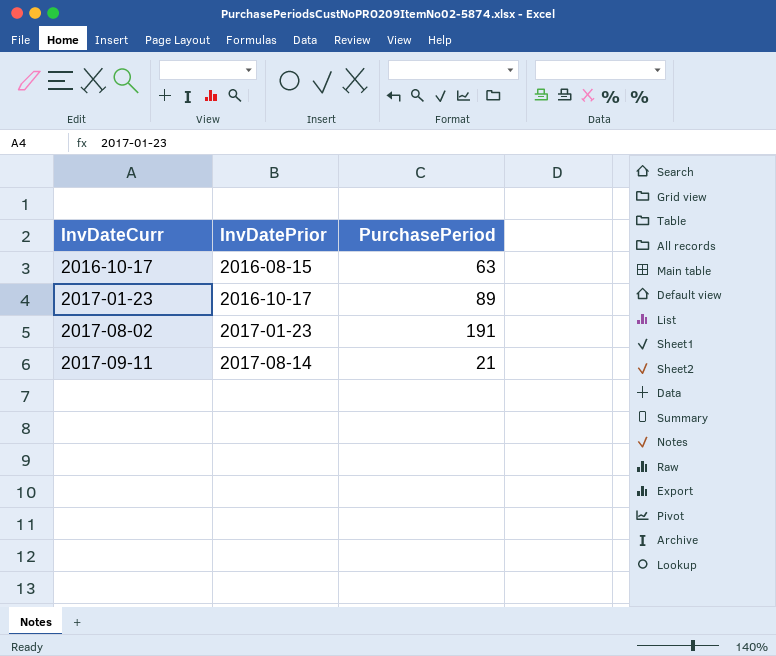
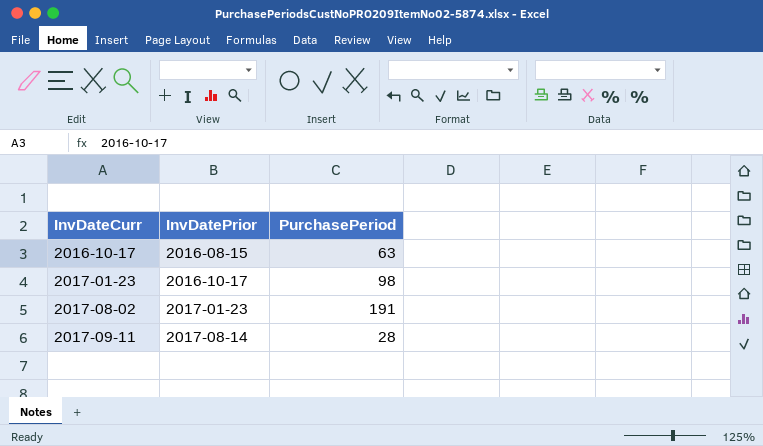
2017-01-23 | PurchasePeriod: 89 -> 98
2017-09-11 | PurchasePeriod: 21 -> 28

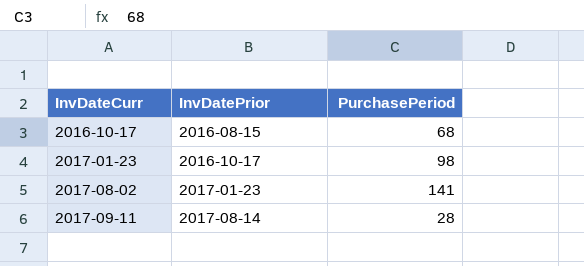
2016-10-17 | PurchasePeriod: 63 -> 68
2017-08-02 | PurchasePeriod: 191 -> 141

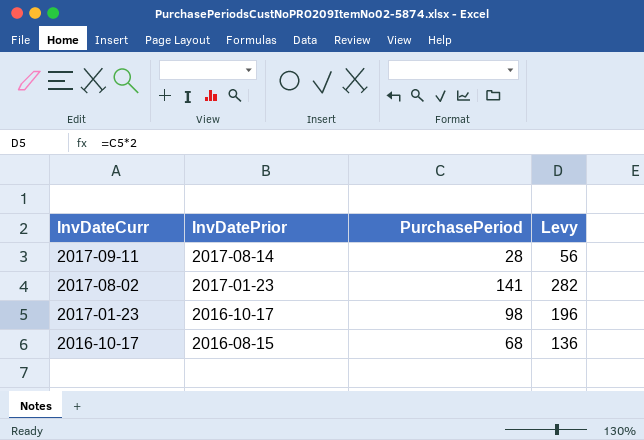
row order: InvDateCurr ascending -> InvDateCurr descending
column Levy | formula: none -> [PurchasePeriod] * 2

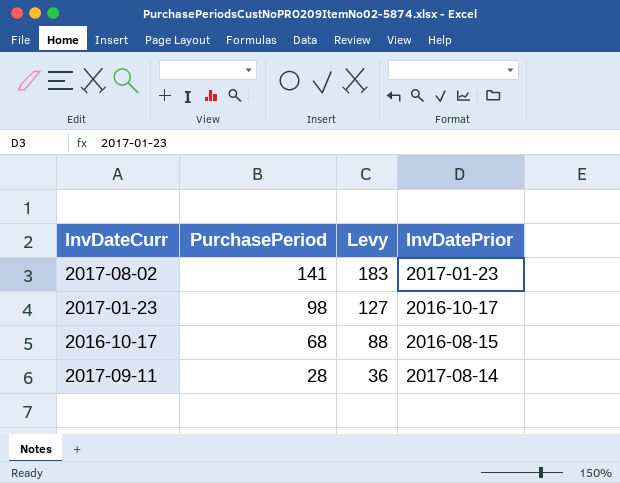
row order: InvDateCurr descending -> PurchasePeriod descending
column Levy | formula: [PurchasePeriod] * 2 -> [PurchasePeriod] * 1.3
column InvDatePrior | position: 2 -> 4

